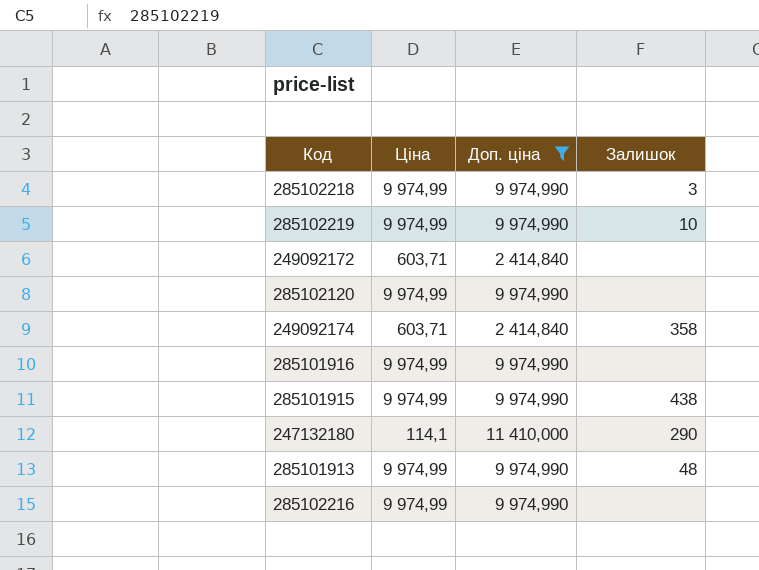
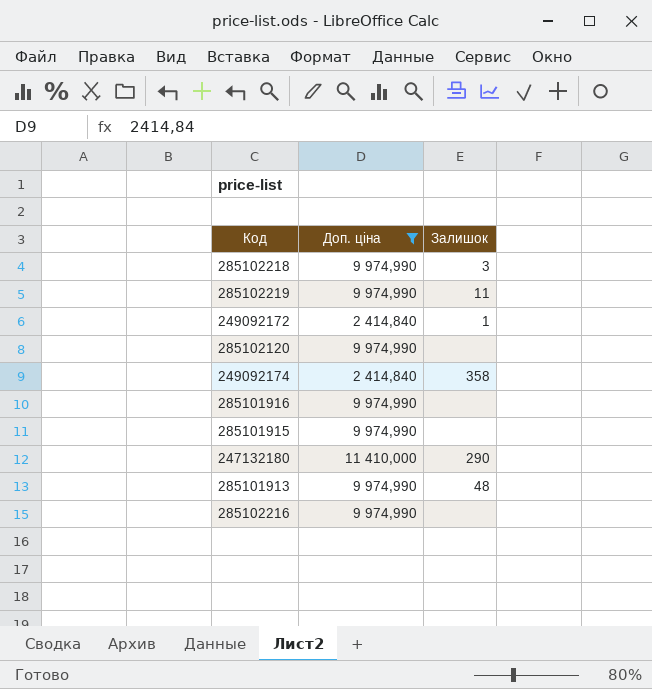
column Ціна | position: 2 -> none
285102219 | Залишок: 10 -> 11
249092172 | Залишок: none -> 1
285101915 | Залишок: 438 -> none

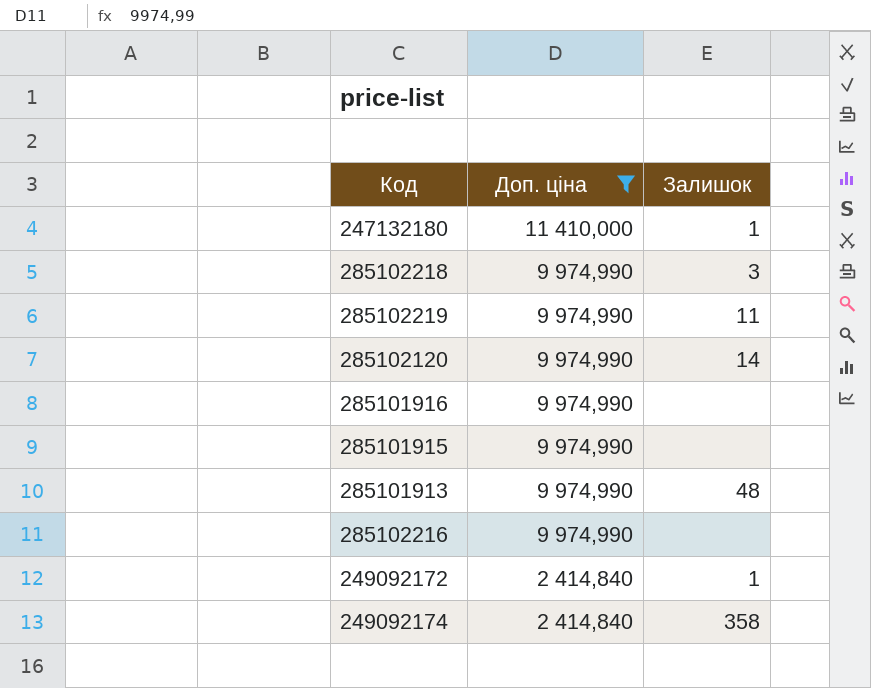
row order: none -> Доп. ціна descending
247132180 | Залишок: 290 -> 1
285102120 | Залишок: none -> 14

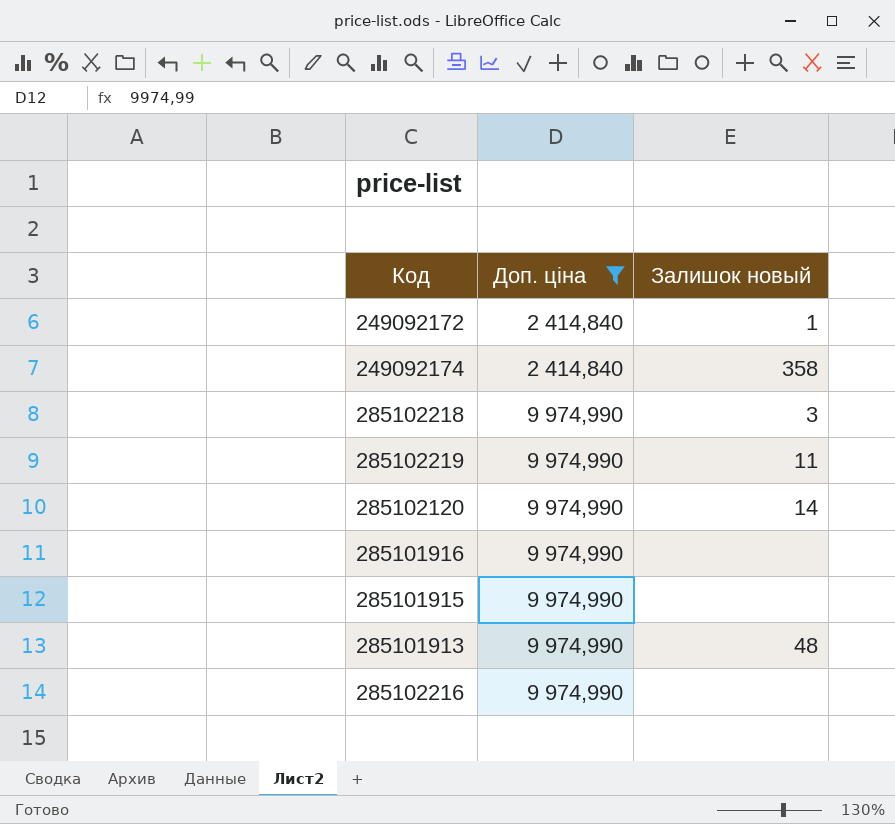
row order: Доп. ціна descending -> Доп. ціна ascending
column name: Залишок -> Залишок новый
row 247132180: 11 410,000 | 1 -> none

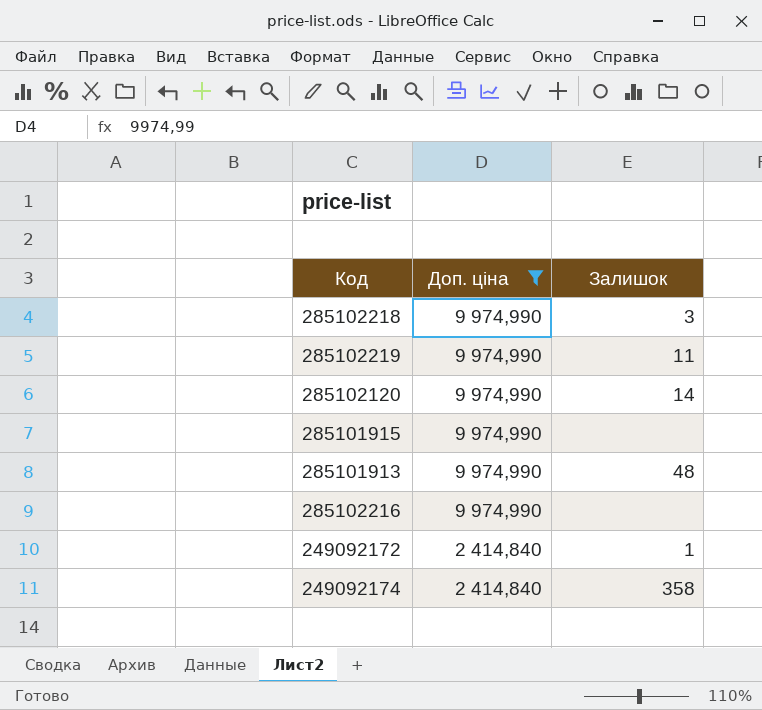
row order: Доп. ціна ascending -> Доп. ціна descending
column name: Залишок новый -> Залишок
row 285101916: 9 974,990 | none -> none

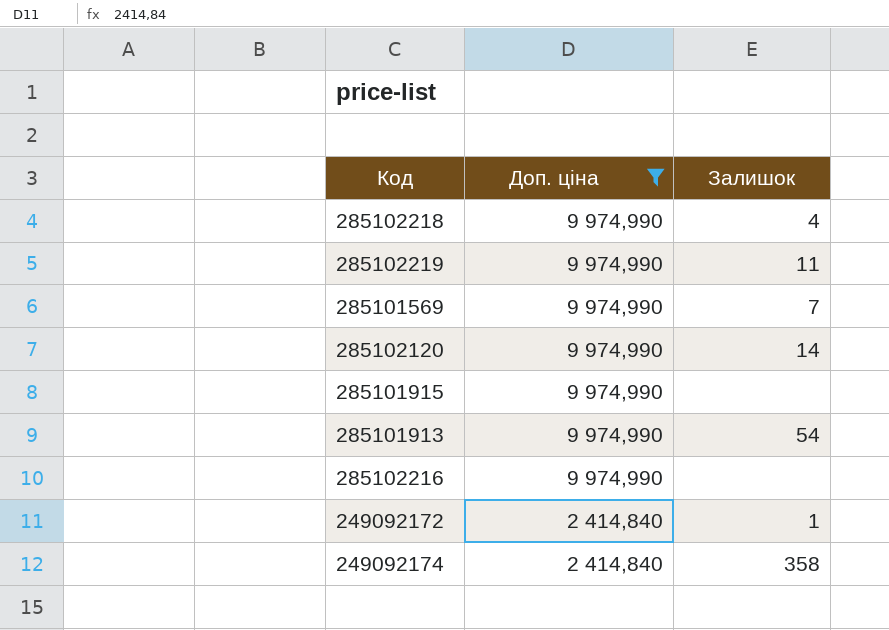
285102218 | Залишок: 3 -> 4
row 285101569: none -> 9 974,990 | 7
285101913 | Залишок: 48 -> 54

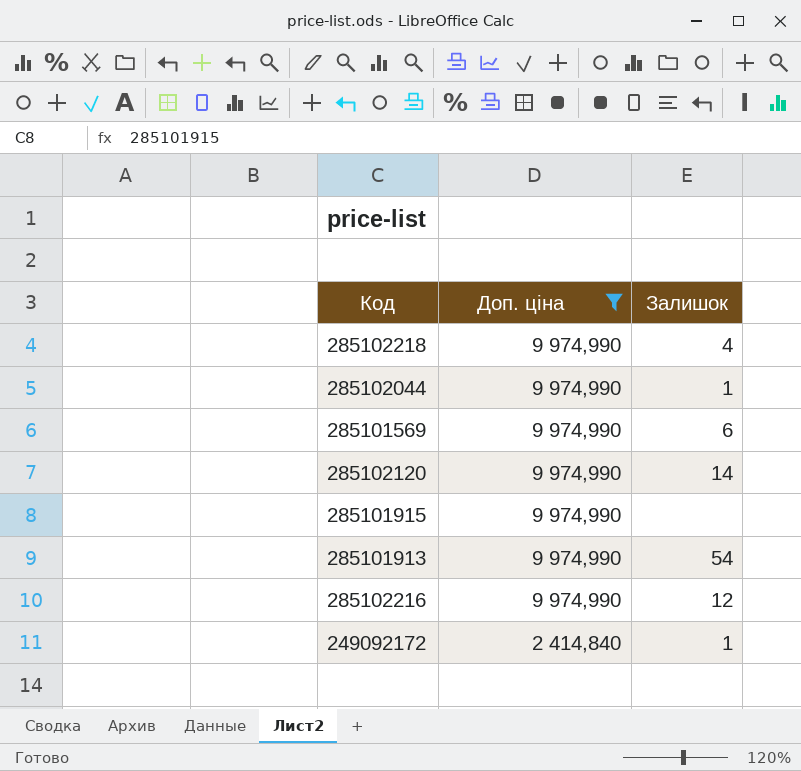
row 285102219: 9 974,990 | 11 -> none
row 249092174: 2 414,840 | 358 -> none
row 285102044: none -> 9 974,990 | 1
285101569 | Залишок: 7 -> 6
285102216 | Залишок: none -> 12

